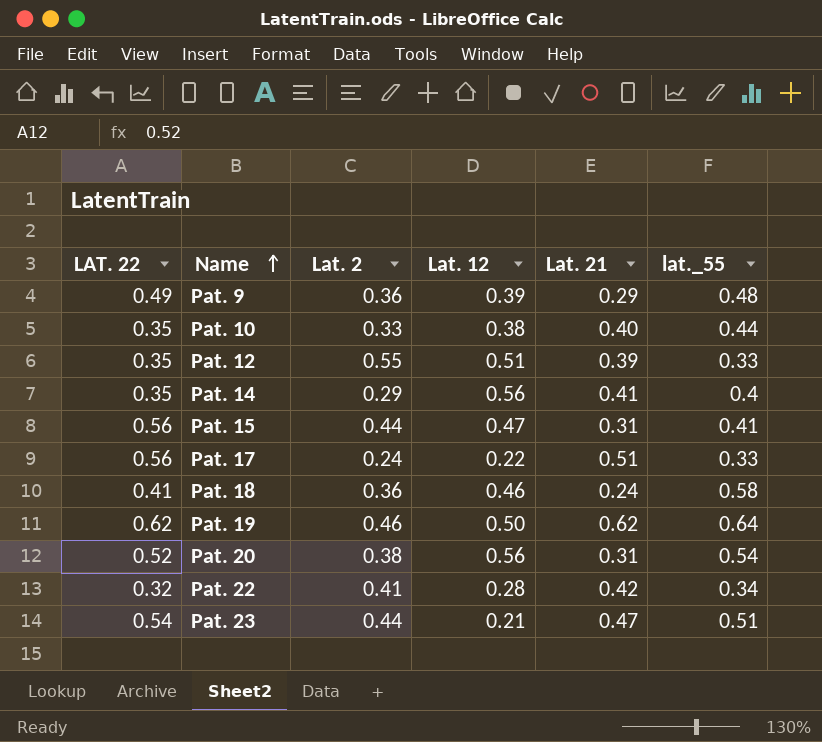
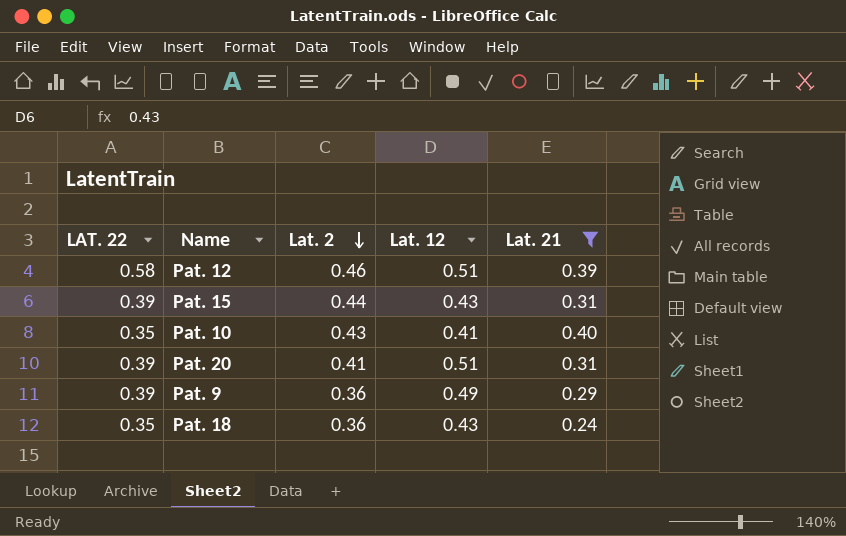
filter: none -> Lat. 21 <= 0.40
row order: Name ascending -> Lat. 2 descending
column lat._55 | position: 6 -> none
Pat. 12 | LAT. 22: 0.35 -> 0.58
Pat. 12 | Lat. 2: 0.55 -> 0.46
Pat. 15 | LAT. 22: 0.56 -> 0.39
Pat. 15 | Lat. 12: 0.47 -> 0.43
Pat. 10 | Lat. 2: 0.33 -> 0.43
Pat. 10 | Lat. 12: 0.38 -> 0.41
Pat. 20 | LAT. 22: 0.52 -> 0.39
Pat. 20 | Lat. 2: 0.38 -> 0.41
Pat. 20 | Lat. 12: 0.56 -> 0.51
Pat. 9 | LAT. 22: 0.49 -> 0.39
Pat. 9 | Lat. 12: 0.39 -> 0.49
Pat. 18 | LAT. 22: 0.41 -> 0.35
Pat. 18 | Lat. 12: 0.46 -> 0.43

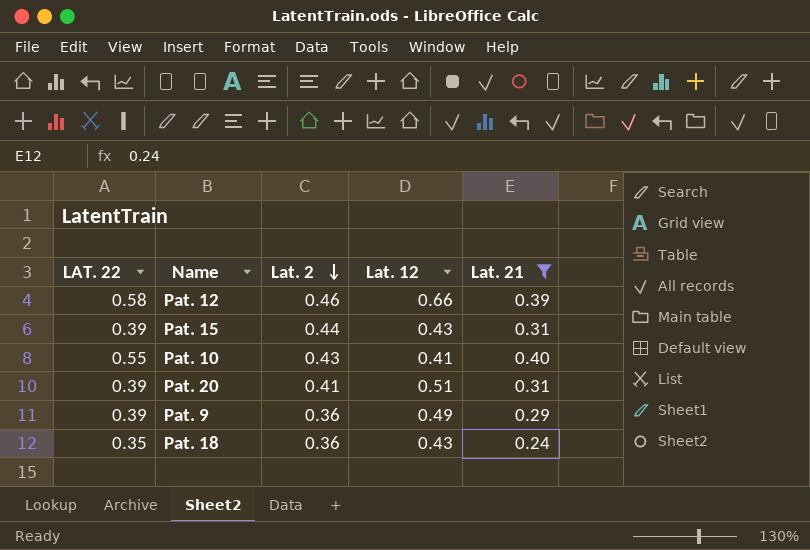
Pat. 12 | Lat. 12: 0.51 -> 0.66
Pat. 10 | LAT. 22: 0.35 -> 0.55

